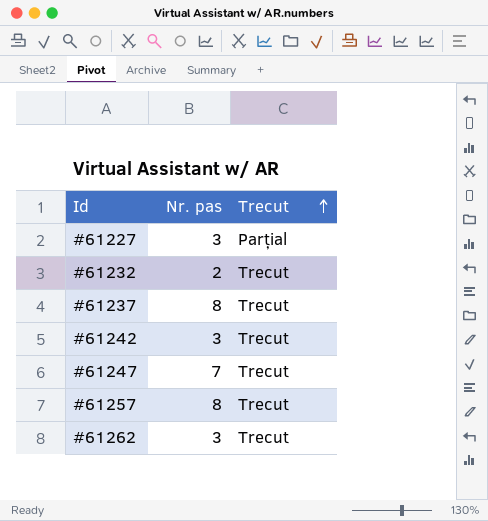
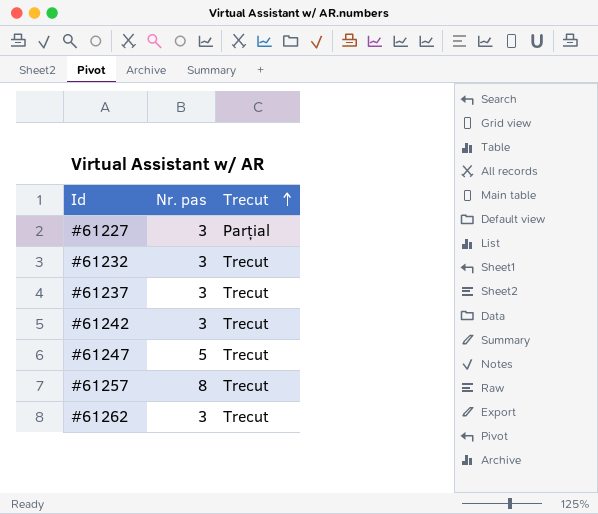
#61232 | Nr. pas: 2 -> 3
#61237 | Nr. pas: 8 -> 3
#61247 | Nr. pas: 7 -> 5

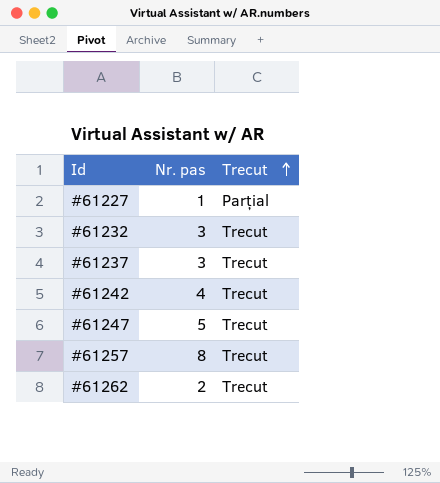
#61227 | Nr. pas: 3 -> 1
#61242 | Nr. pas: 3 -> 4
#61262 | Nr. pas: 3 -> 2

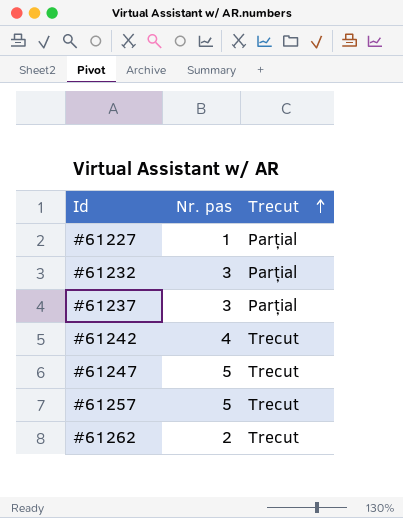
#61232 | Trecut: Trecut -> Parțial
#61237 | Trecut: Trecut -> Parțial
#61257 | Nr. pas: 8 -> 5

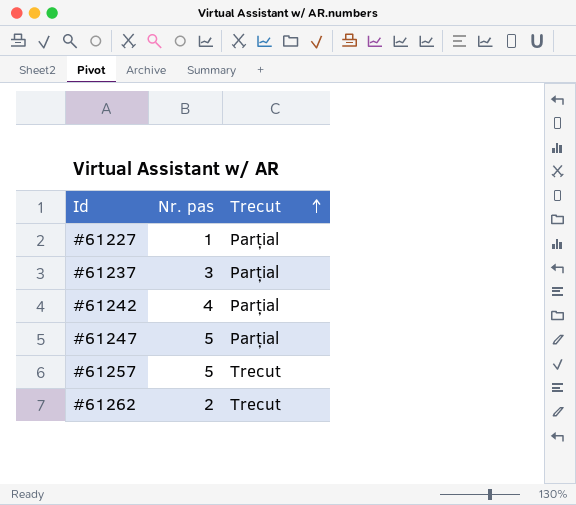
row #61232: 3 | Parțial -> none
#61242 | Trecut: Trecut -> Parțial
#61247 | Trecut: Trecut -> Parțial

